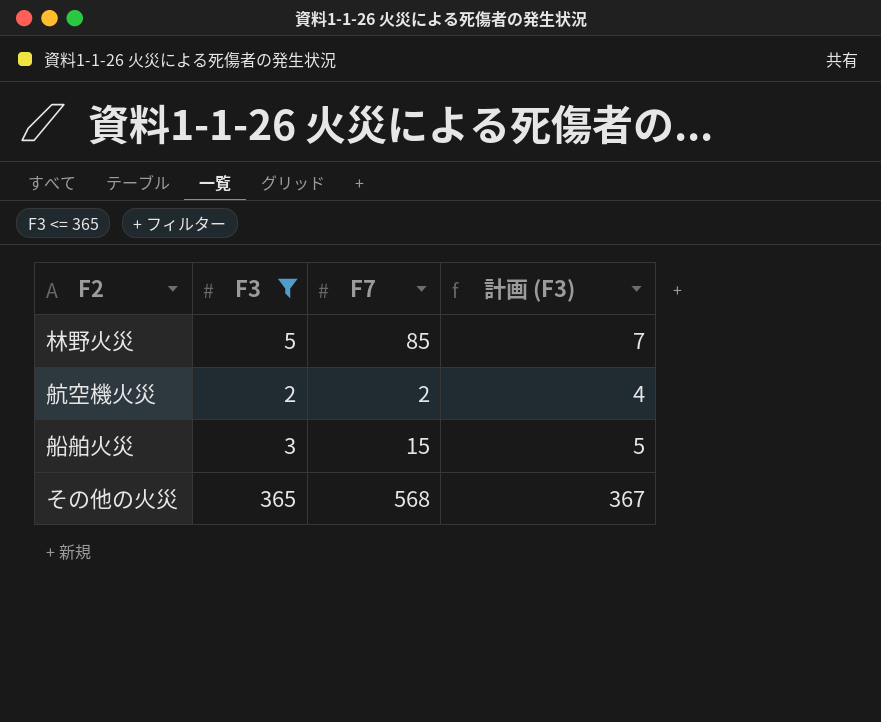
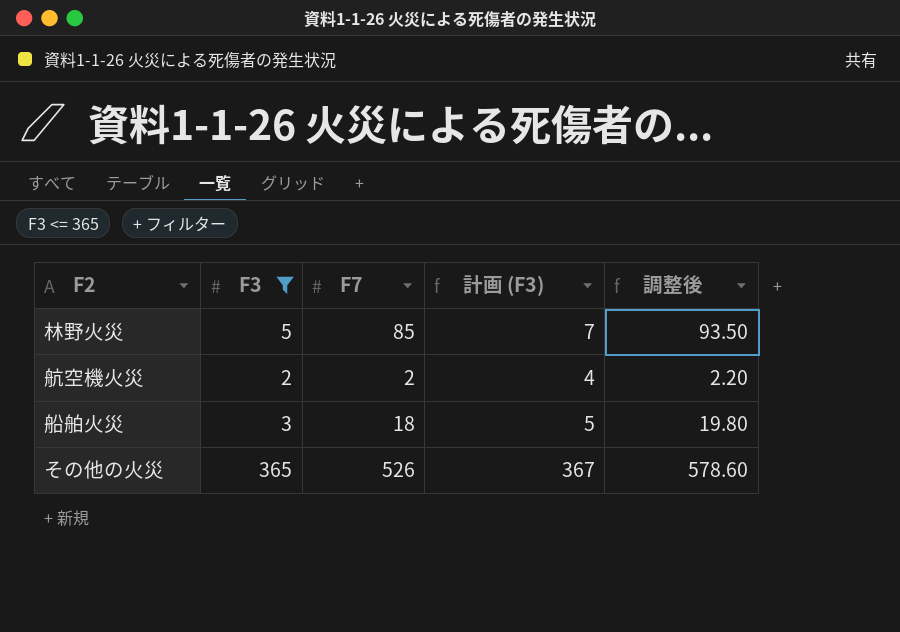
column 調整後 | formula: none -> [F7] * 1.1
船舶火災 | F7: 15 -> 18
その他の火災 | F7: 568 -> 526

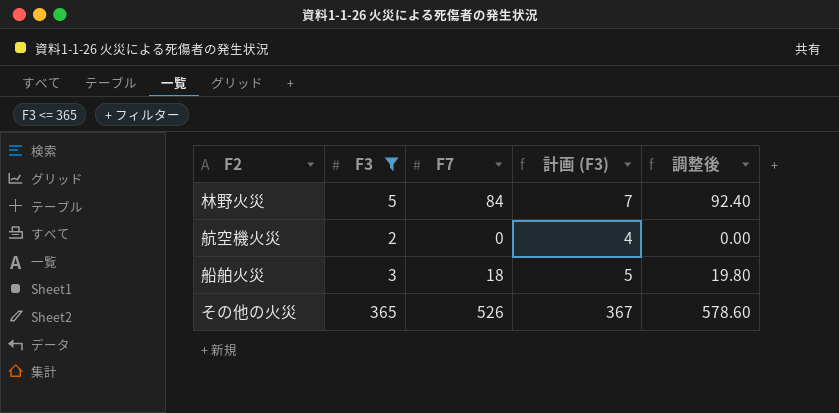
林野火災 | F7: 85 -> 84
林野火災 | 調整後: 93.50 -> 92.40
航空機火災 | F7: 2 -> 0
航空機火災 | 調整後: 2.20 -> 0.00

